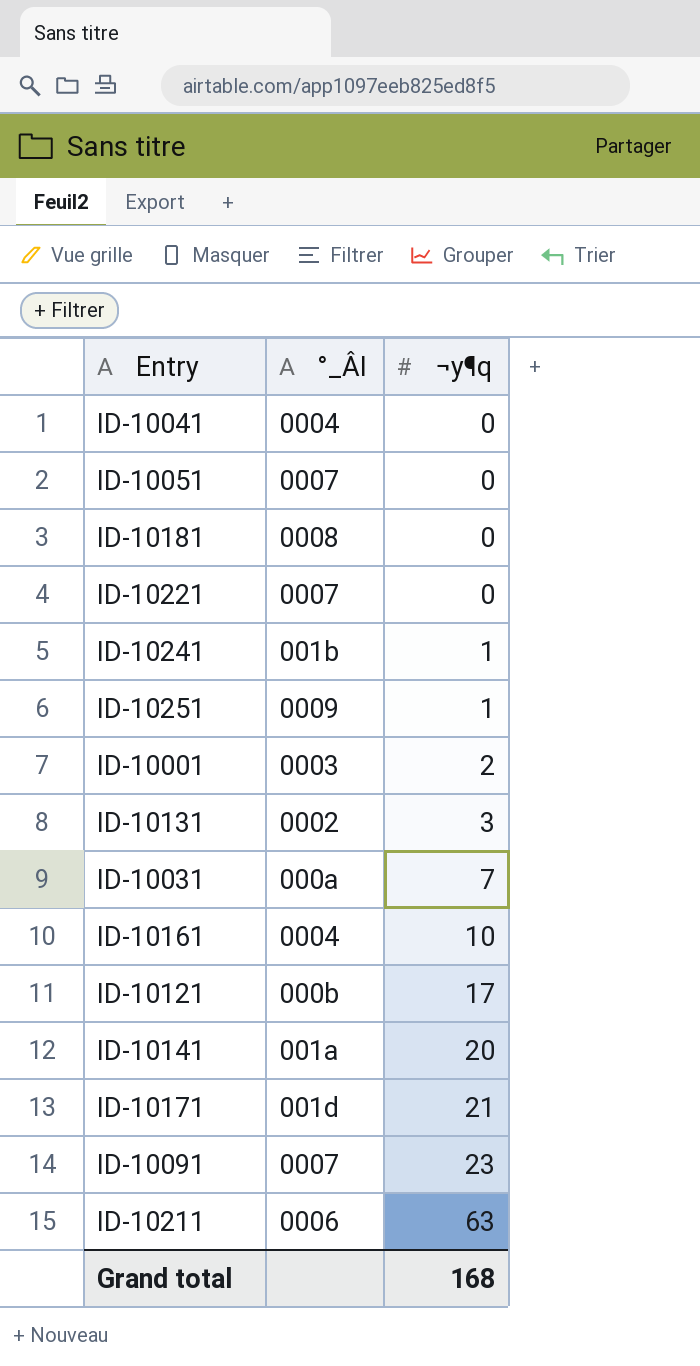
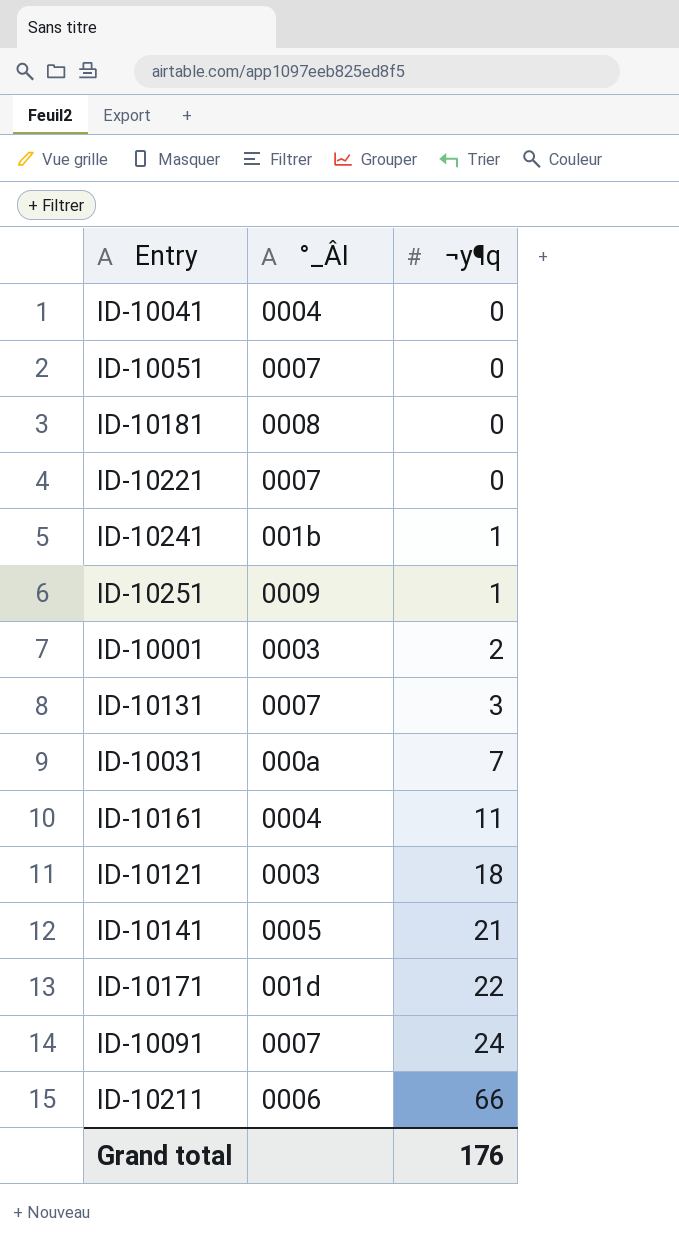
ID-10131 | °_ÂI: 0002 -> 0007
ID-10161 | ¬y¶q: 10 -> 11
ID-10121 | °_ÂI: 000b -> 0003
ID-10121 | ¬y¶q: 17 -> 18
ID-10141 | °_ÂI: 001a -> 0005
ID-10141 | ¬y¶q: 20 -> 21
ID-10171 | ¬y¶q: 21 -> 22
ID-10091 | ¬y¶q: 23 -> 24
ID-10211 | ¬y¶q: 63 -> 66
Grand total | ¬y¶q: 168 -> 176

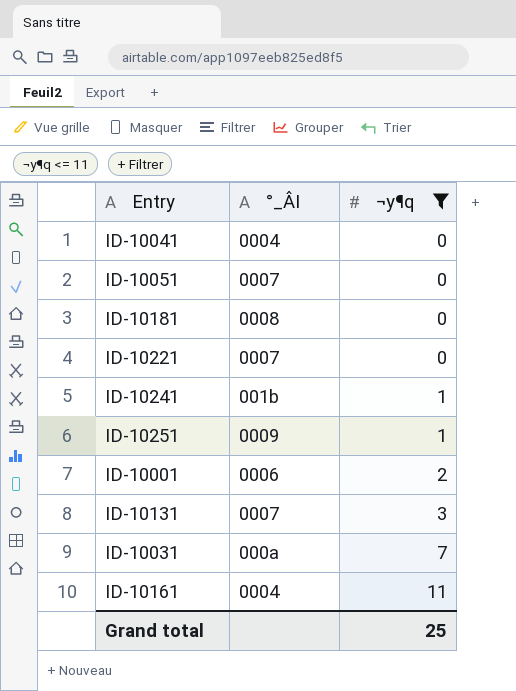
filter: none -> ¬y¶q <= 11
ID-10001 | °_ÂI: 0003 -> 0006
Grand total | ¬y¶q: 176 -> 25

